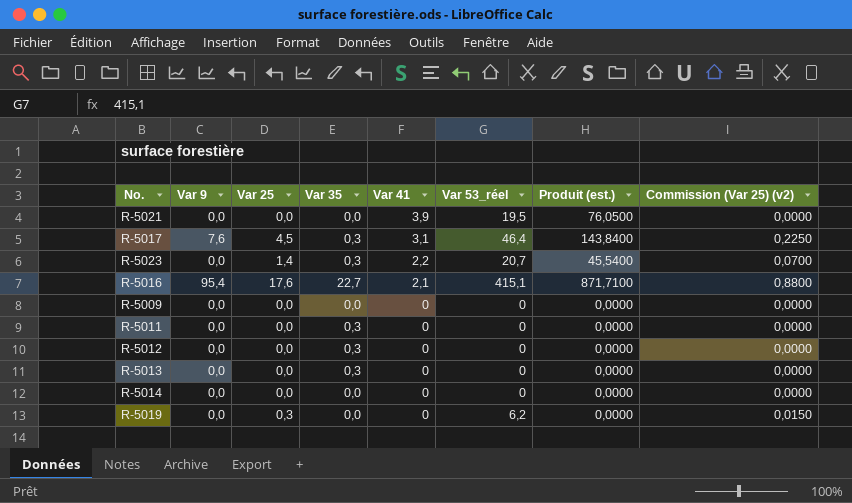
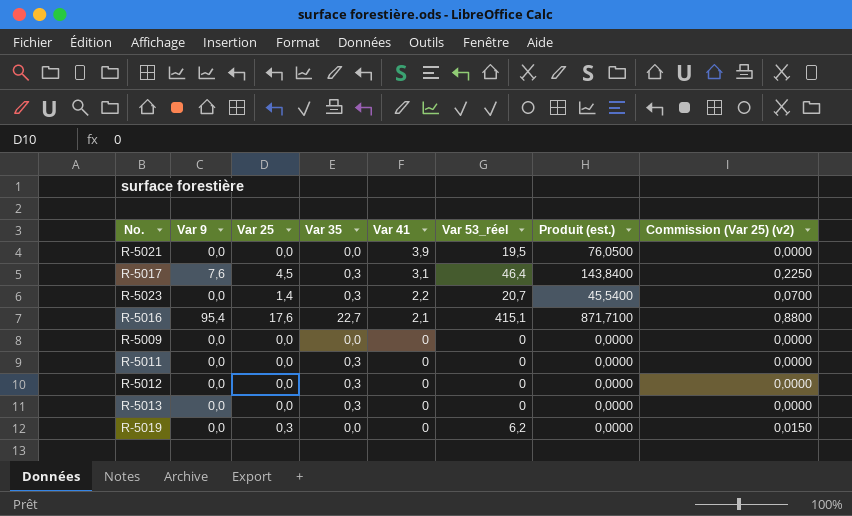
row R-5014: 0,0 | 0,0 | 0,0 | 0 | 0 | 0,0000 | 0,0000 -> none

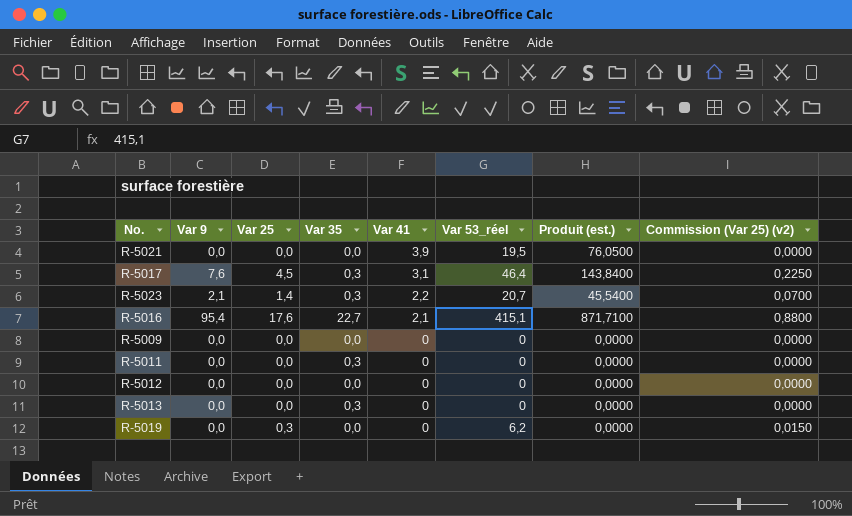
R-5023 | Var 9: 0,0 -> 2,1
R-5012 | Var 35: 0,3 -> 0,0

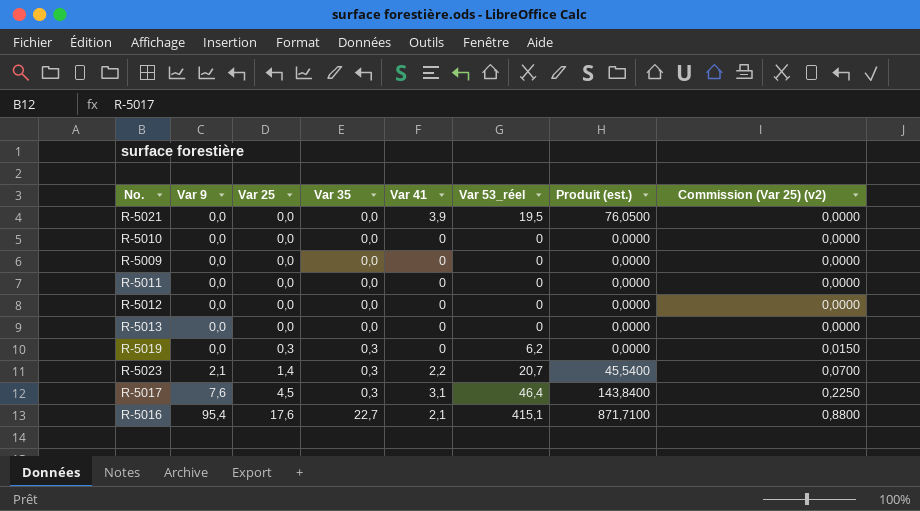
row order: Var 41 descending -> Var 9 ascending
row R-5010: none -> 0,0 | 0,0 | 0,0 | 0 | 0 | 0,0000 | 0,0000
R-5011 | Var 35: 0,3 -> 0,0
R-5013 | Var 35: 0,3 -> 0,0
R-5019 | Var 35: 0,0 -> 0,3

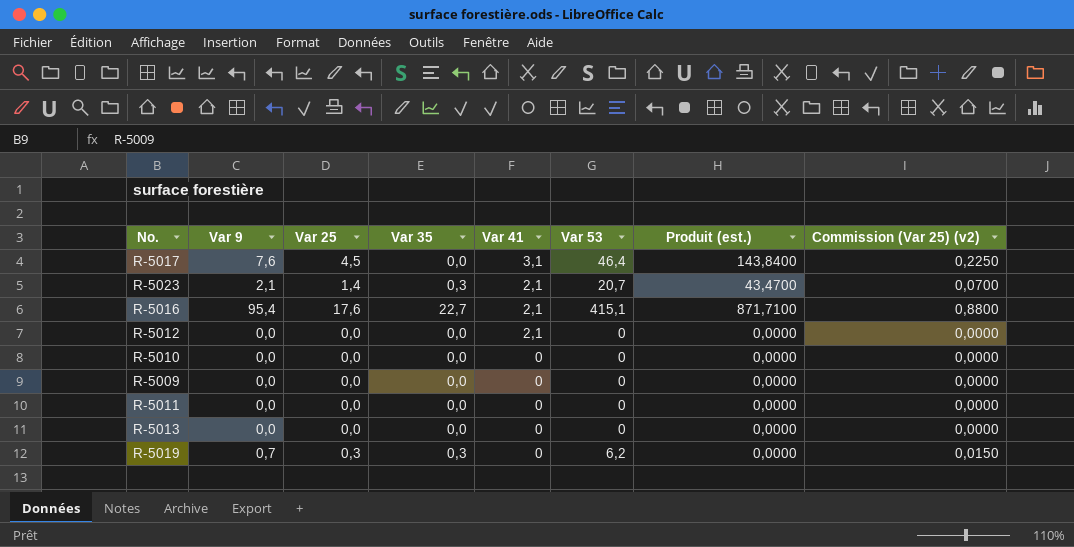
row order: Var 9 ascending -> Var 41 descending
column name: Var 53_réel -> Var 53
row R-5021: 0,0 | 0,0 | 0,0 | 3,9 | 19,5 | 76,0500 | 0,0000 -> none
R-5017 | Var 35: 0,3 -> 0,0
R-5023 | Var 41: 2,2 -> 2,1
R-5023 | Produit (est.): 45,5400 -> 43,4700
R-5012 | Var 41: 0 -> 2,1
R-5019 | Var 9: 0,0 -> 0,7

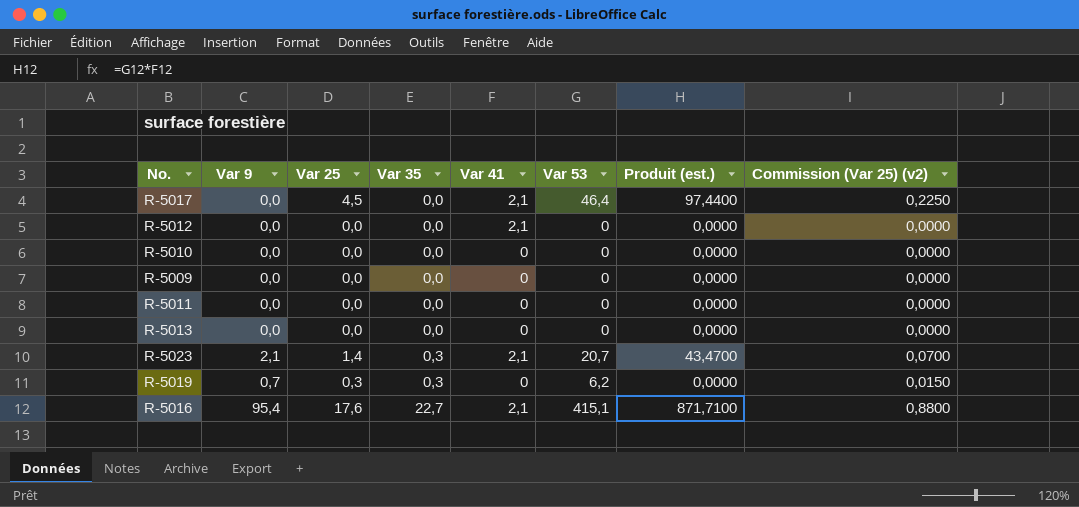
row order: Var 41 descending -> Var 35 ascending
R-5017 | Var 9: 7,6 -> 0,0
R-5017 | Var 41: 3,1 -> 2,1
R-5017 | Produit (est.): 143,8400 -> 97,4400

